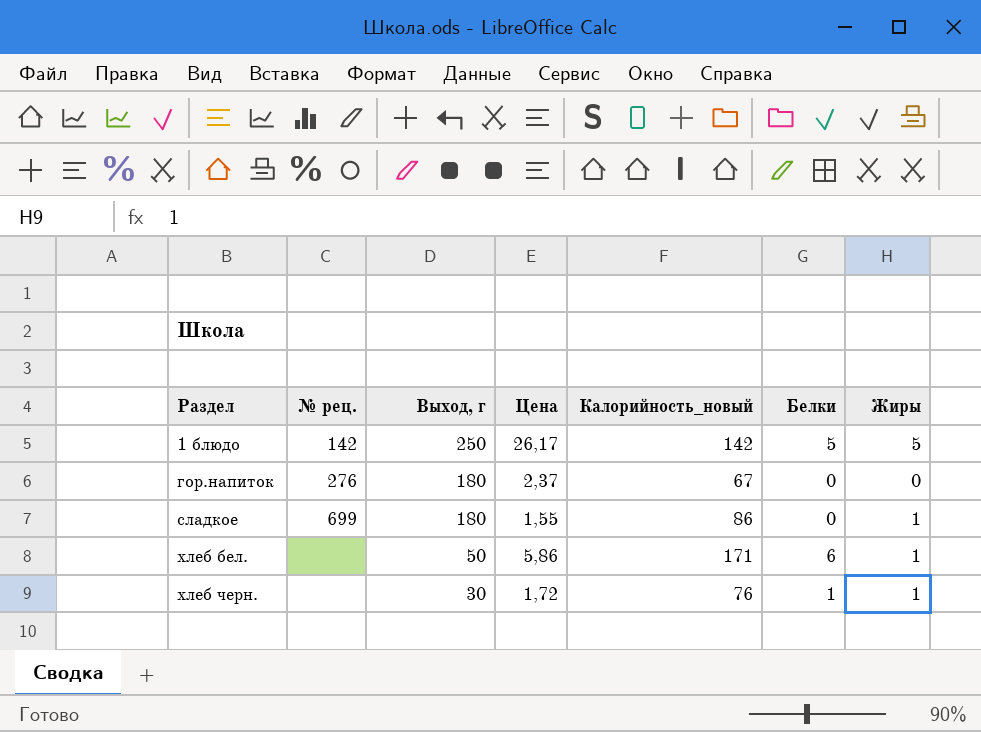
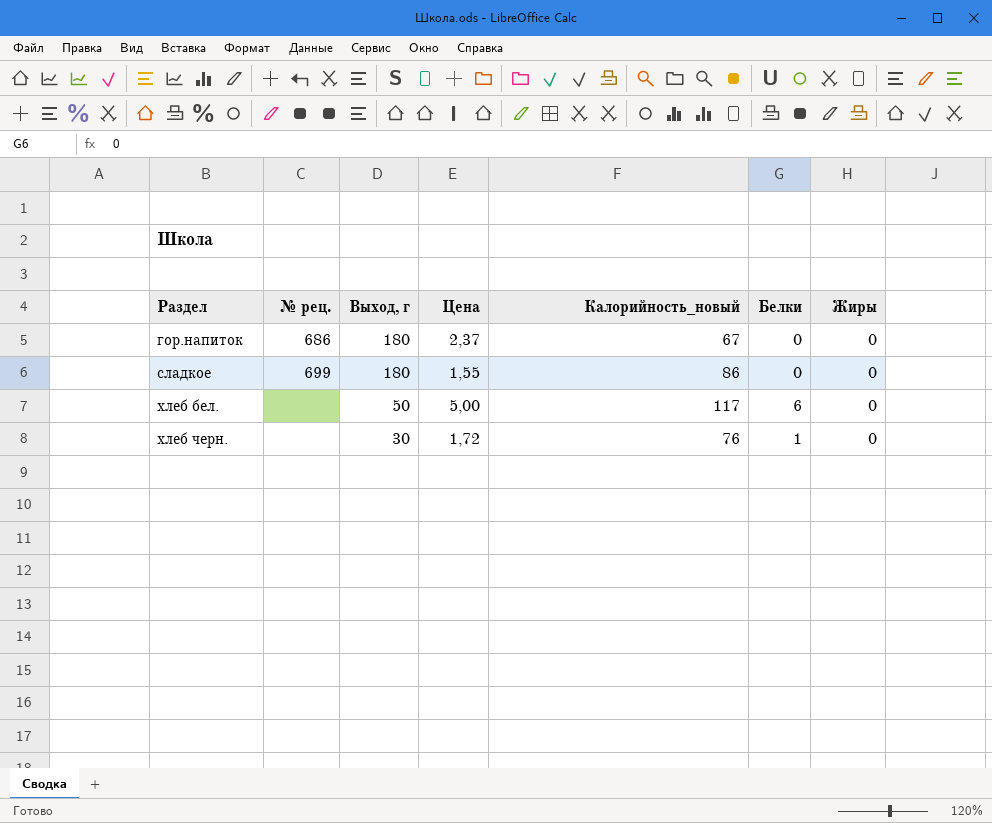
row 1 блюдо: 142 | 250 | 26,17 | 142 | 5 | 5 -> none
гор.напиток | № рец.: 276 -> 686
сладкое | Жиры: 1 -> 0
хлеб бел. | Цена: 5,86 -> 5,00
хлеб бел. | Калорийность_новый: 171 -> 117
хлеб бел. | Жиры: 1 -> 0
хлеб черн. | Жиры: 1 -> 0

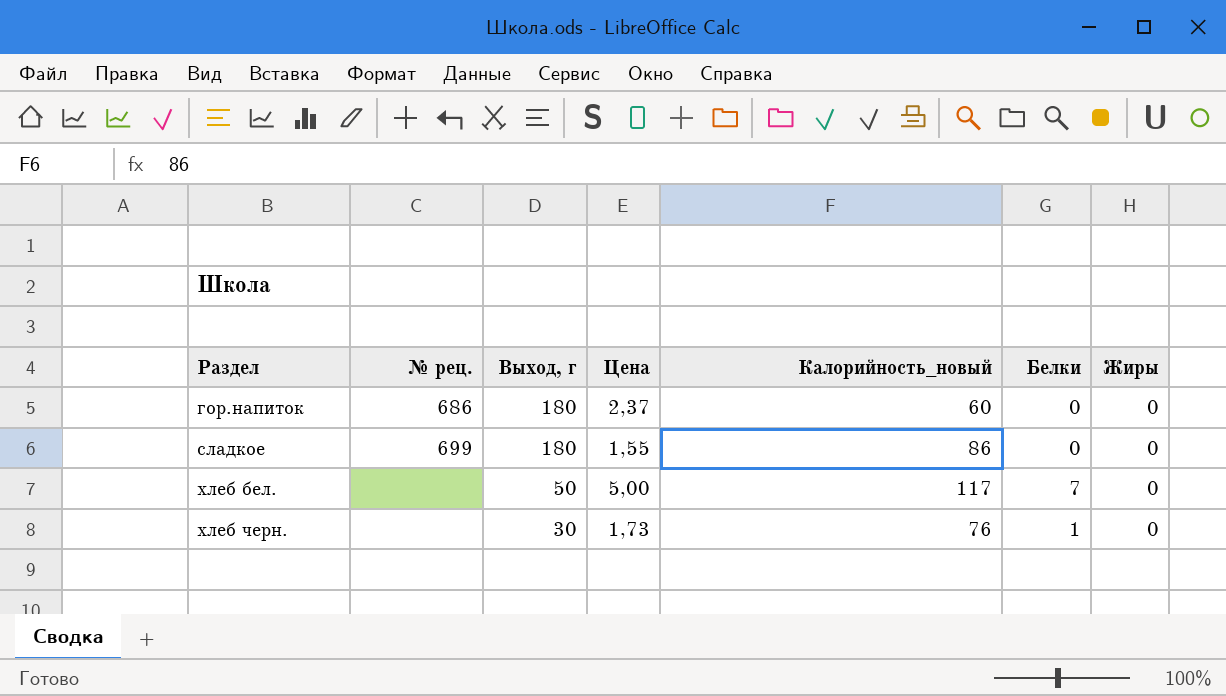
гор.напиток | Калорийность_новый: 67 -> 60
хлеб бел. | Белки: 6 -> 7
хлеб черн. | Цена: 1,72 -> 1,73

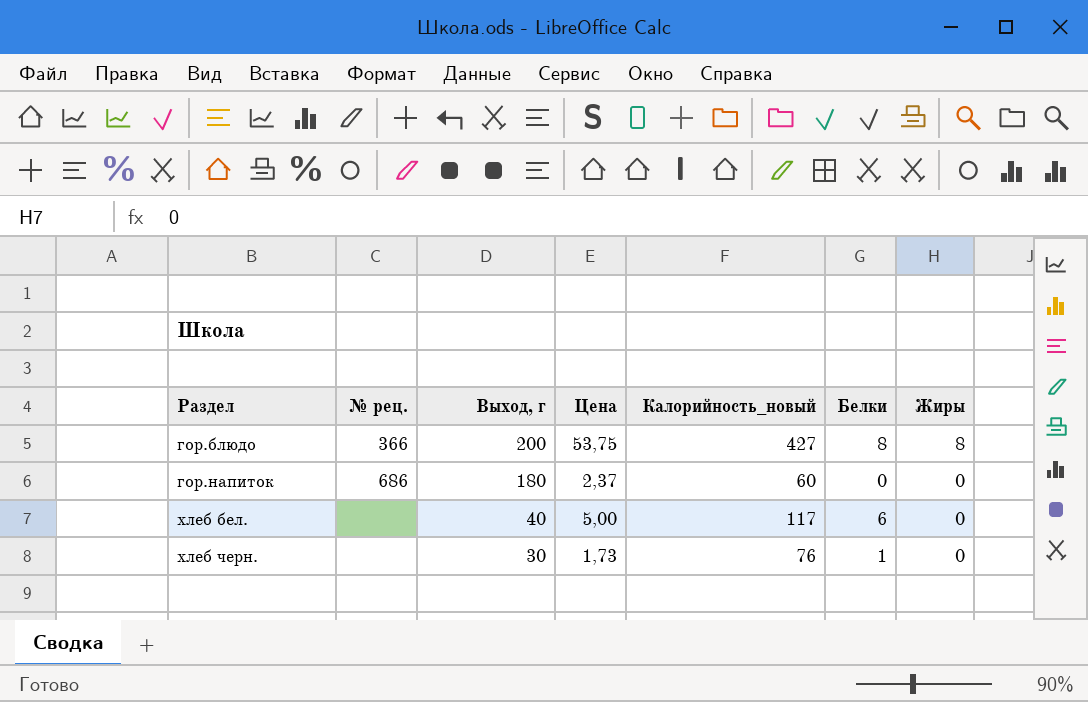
row сладкое: 699 | 180 | 1,55 | 86 | 0 | 0 -> none
row гор.блюдо: none -> 366 | 200 | 53,75 | 427 | 8 | 8
хлеб бел. | Выход, г: 50 -> 40
хлеб бел. | Белки: 7 -> 6

